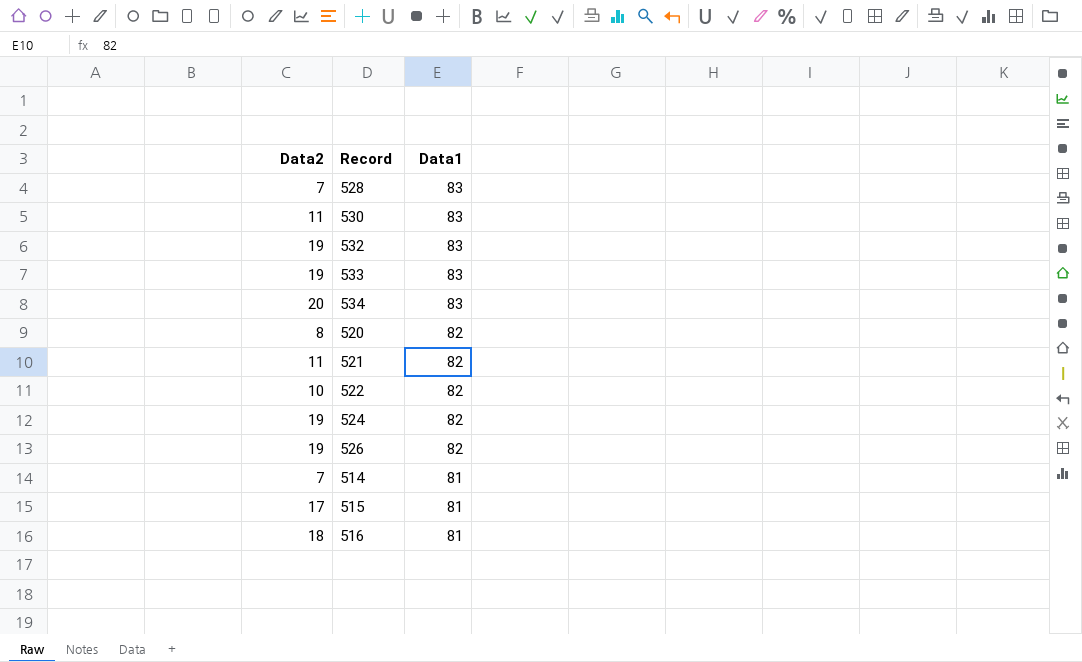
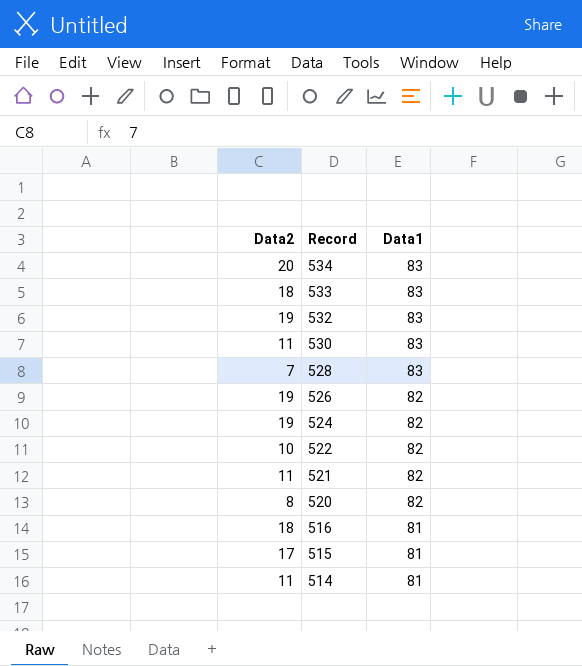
row order: Data1 descending -> Record descending
533 | Data2: 19 -> 18
514 | Data2: 7 -> 11

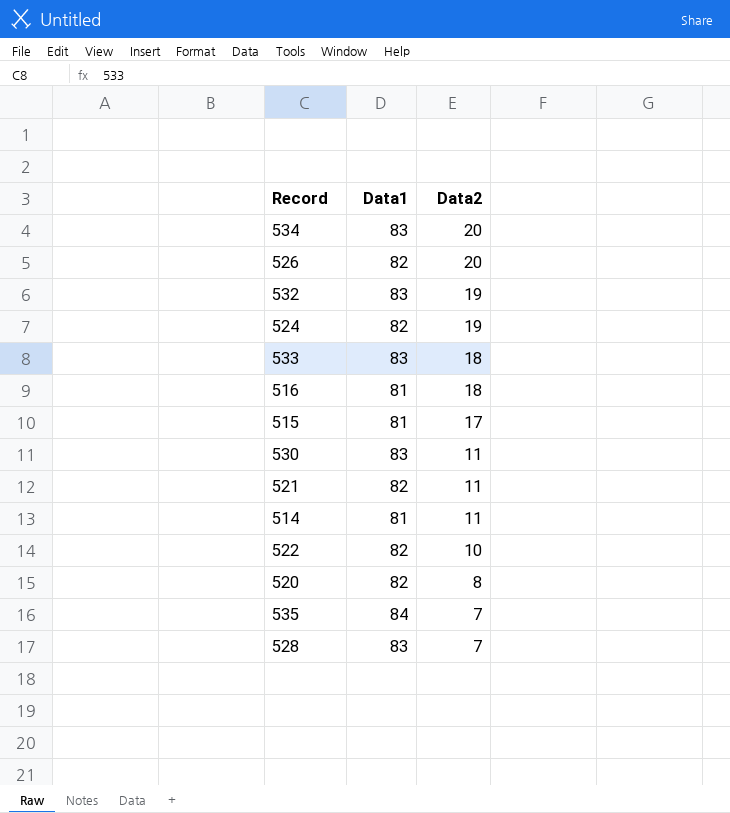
row order: Record descending -> Data2 descending
column Data2 | position: 1 -> 3
526 | Data2: 19 -> 20
row 535: none -> 84 | 7

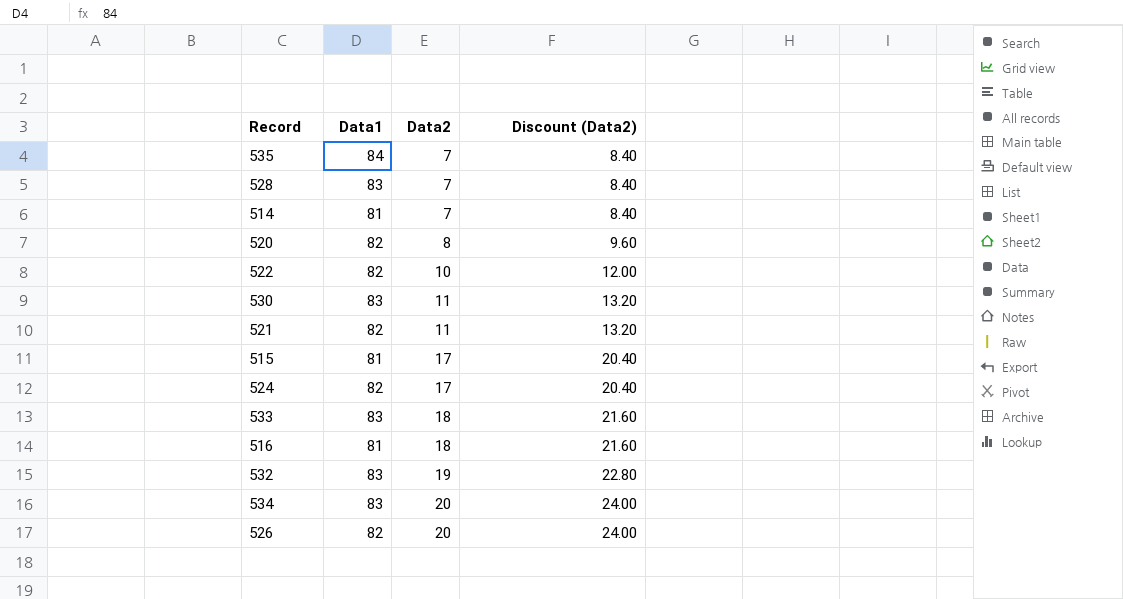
row order: Data2 descending -> Data2 ascending
column Discount (Data2) | formula: none -> [Data2] * 1.2
514 | Data2: 11 -> 7
524 | Data2: 19 -> 17

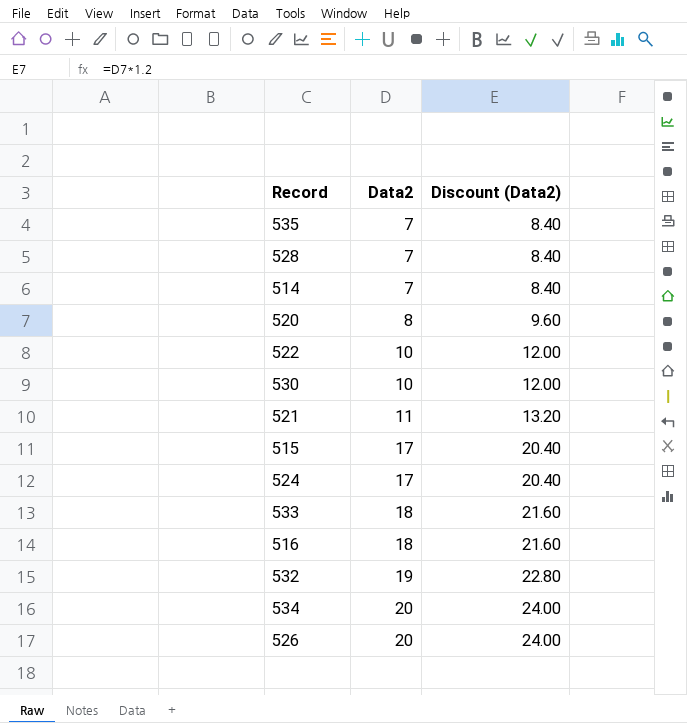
column Data1 | position: 2 -> none
530 | Data2: 11 -> 10
530 | Discount (Data2): 13.20 -> 12.00

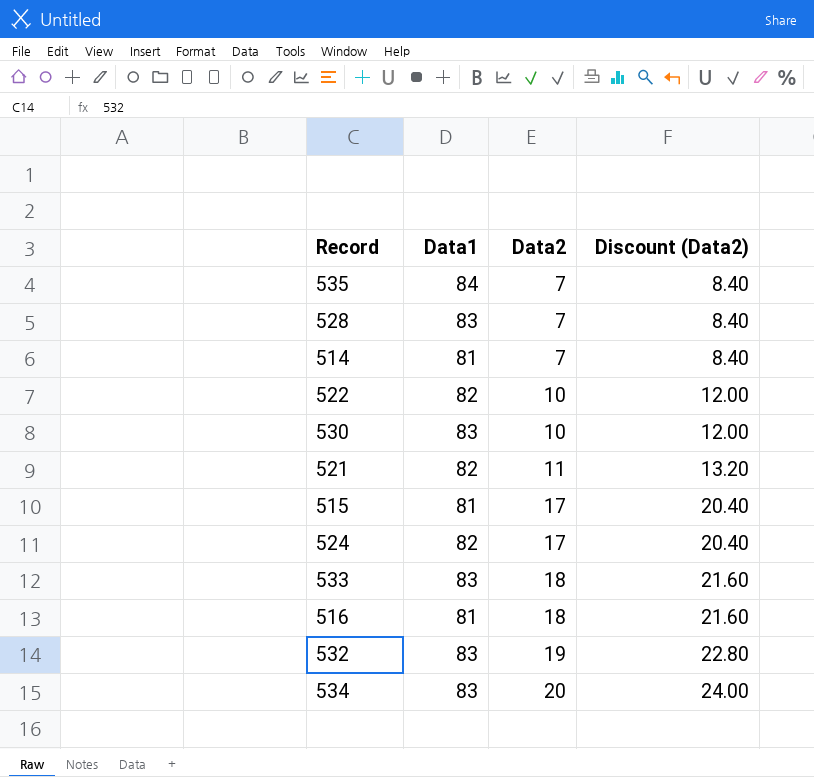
column Data1 | position: none -> 2
row 520: 8 | 9.60 -> none
row 526: 20 | 24.00 -> none

